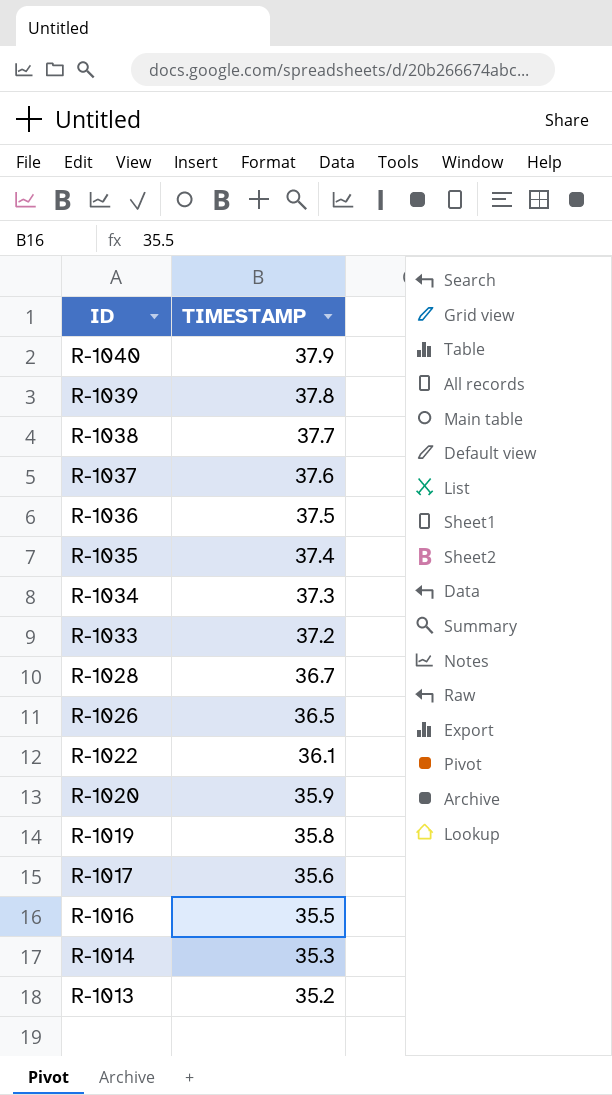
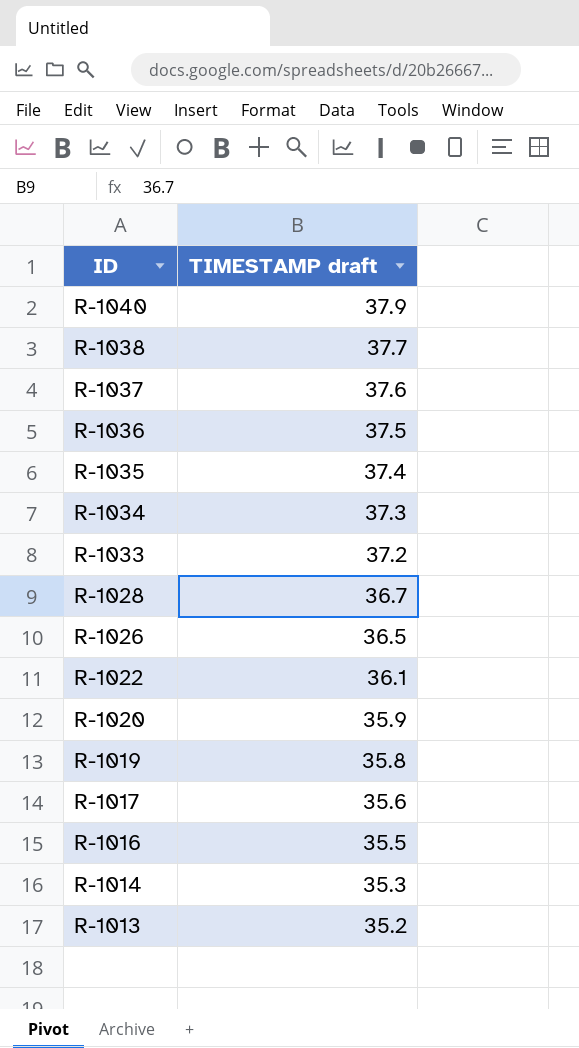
column name: TIMESTAMP -> TIMESTAMP draft
row R-1039: 37.8 -> none

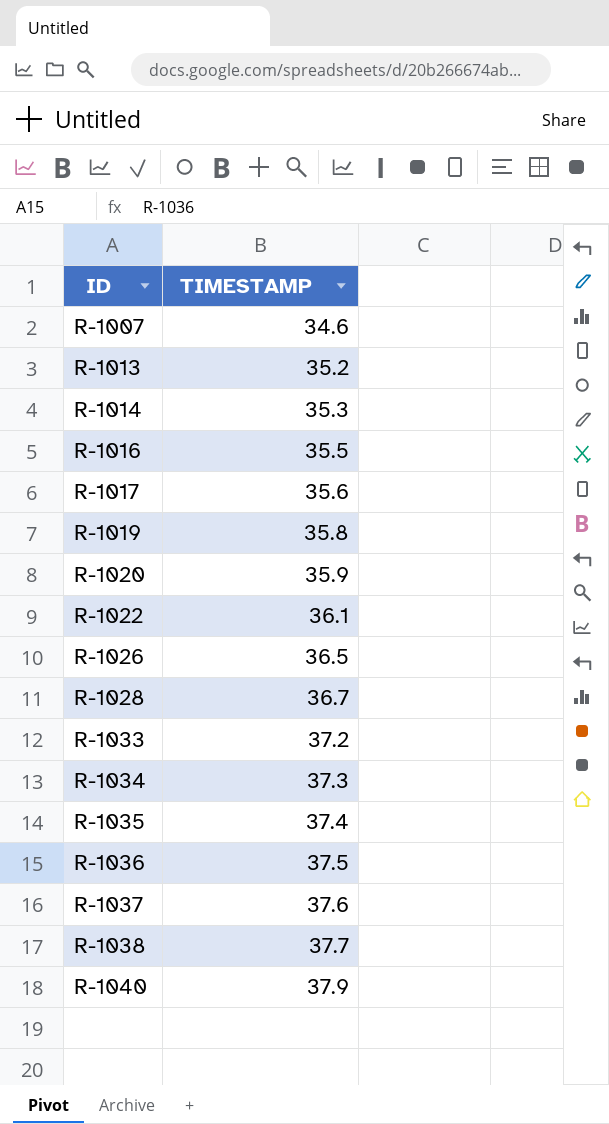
row order: ID descending -> ID ascending
column name: TIMESTAMP draft -> TIMESTAMP
row R-1007: none -> 34.6

